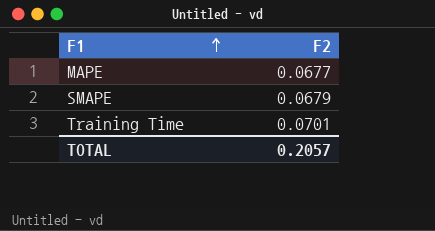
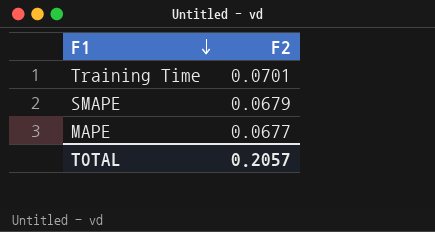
row order: F1 ascending -> F1 descending

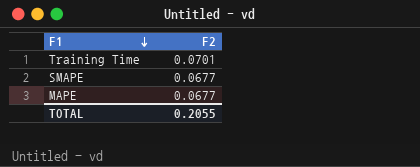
SMAPE | F2: 0.0679 -> 0.0677
TOTAL | F2: 0.2057 -> 0.2055

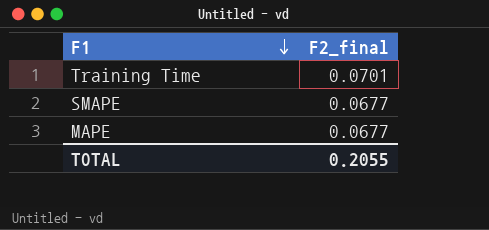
column name: F2 -> F2_final

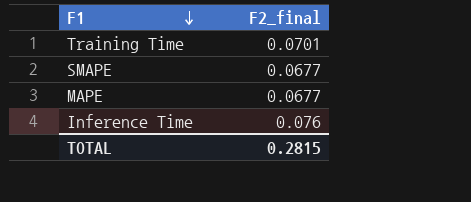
row Inference Time: none -> 0.076
TOTAL | F2_final: 0.2055 -> 0.2815

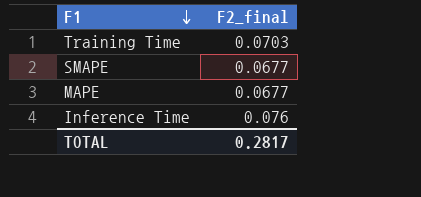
Training Time | F2_final: 0.0701 -> 0.0703
TOTAL | F2_final: 0.2815 -> 0.2817

